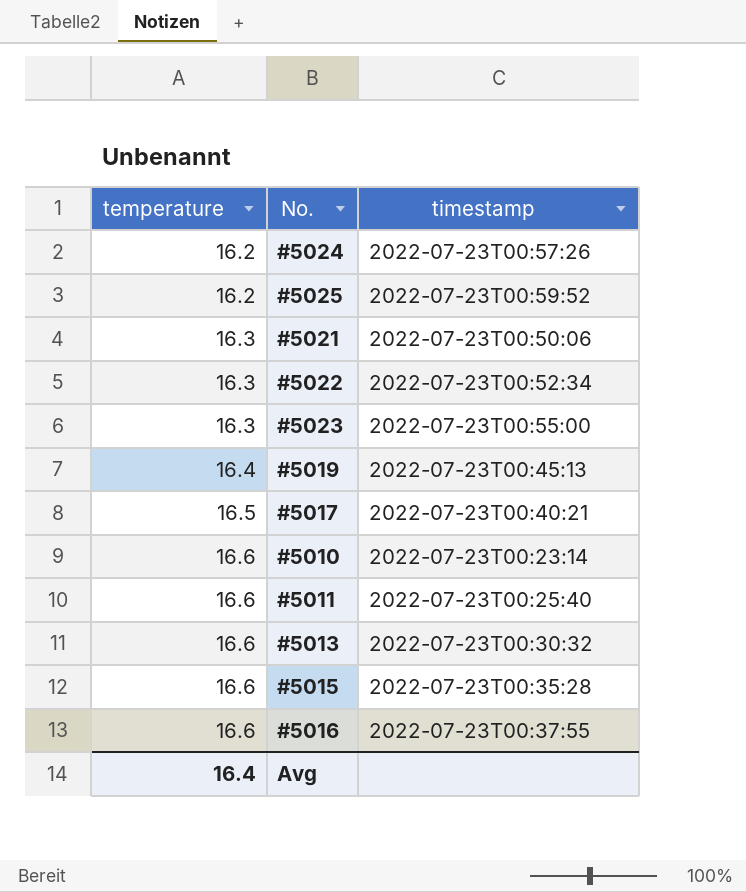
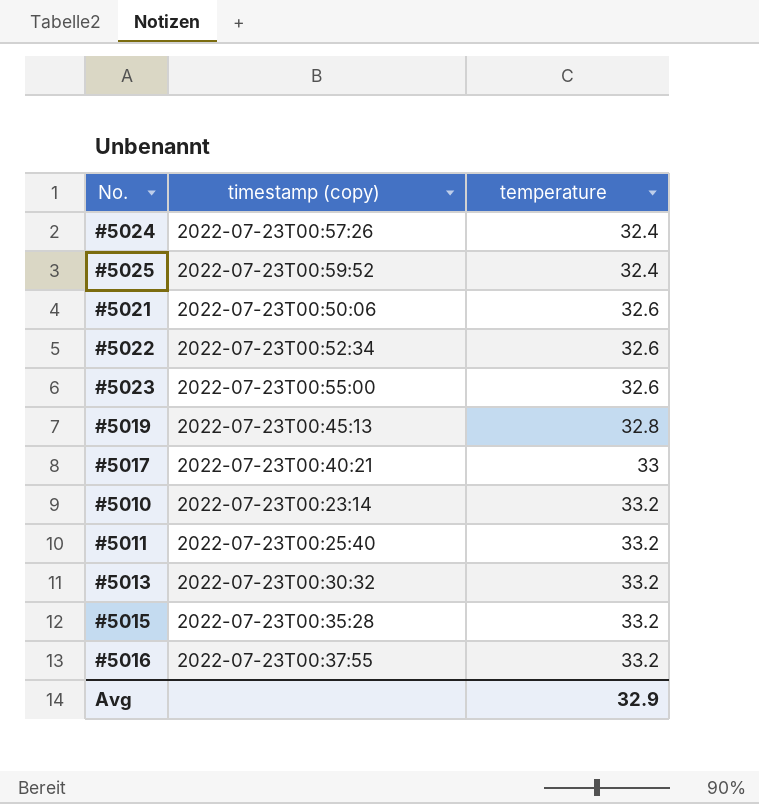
column name: timestamp -> timestamp (copy)
column temperature | position: 1 -> 3
#5024 | temperature: 16.2 -> 32.4
#5025 | temperature: 16.2 -> 32.4
#5021 | temperature: 16.3 -> 32.6
#5022 | temperature: 16.3 -> 32.6
#5023 | temperature: 16.3 -> 32.6
#5019 | temperature: 16.4 -> 32.8
#5017 | temperature: 16.5 -> 33
#5010 | temperature: 16.6 -> 33.2
#5011 | temperature: 16.6 -> 33.2
#5013 | temperature: 16.6 -> 33.2
#5015 | temperature: 16.6 -> 33.2
#5016 | temperature: 16.6 -> 33.2
Avg | temperature: 16.4 -> 32.9

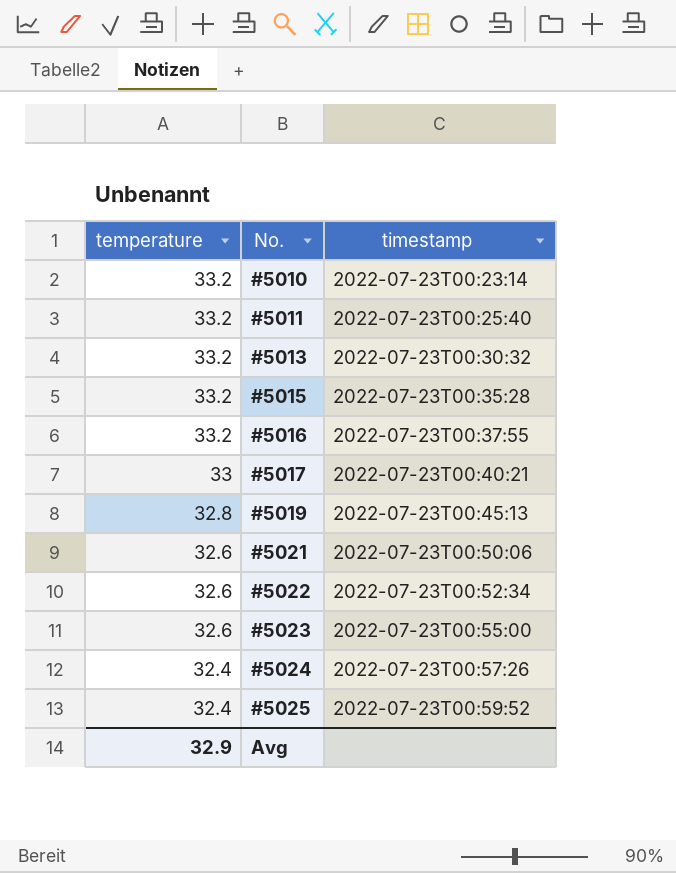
row order: temperature ascending -> temperature descending
column temperature | position: 3 -> 1
column name: timestamp (copy) -> timestamp

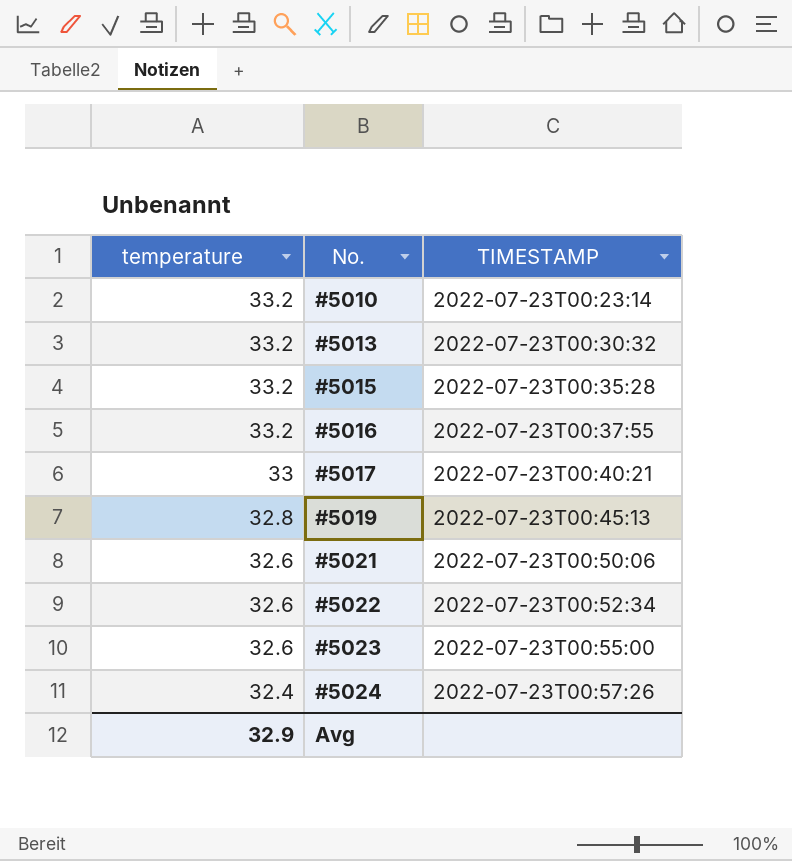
column name: timestamp -> TIMESTAMP
row #5011: 33.2 | 2022-07-23T00:25:40 -> none
row #5025: 32.4 | 2022-07-23T00:59:52 -> none

